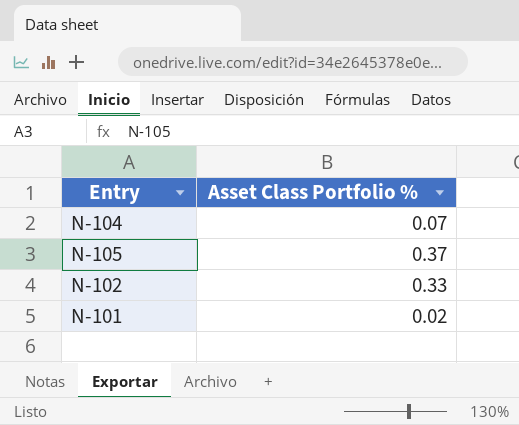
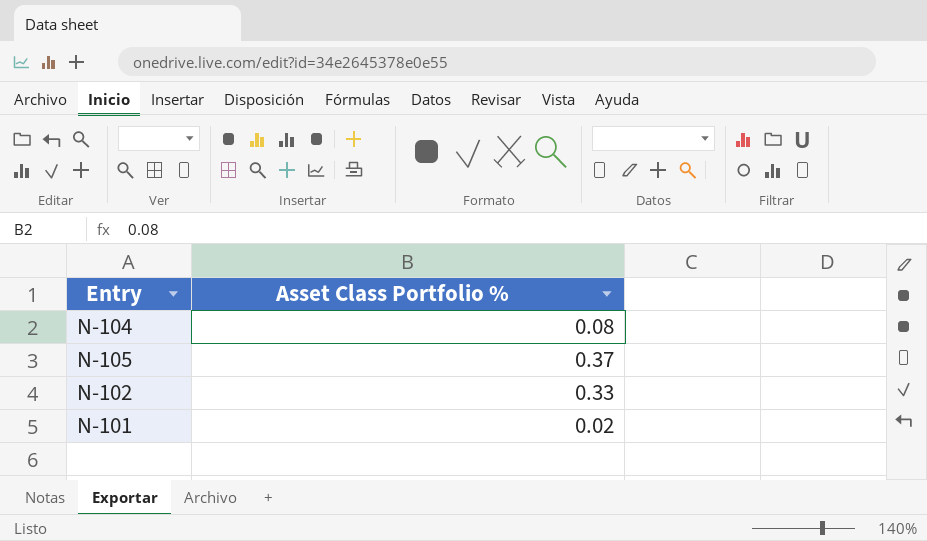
N-104 | Asset Class Portfolio %: 0.07 -> 0.08

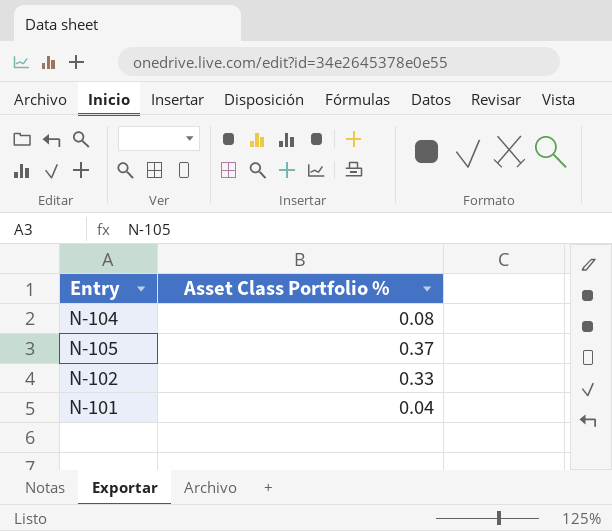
N-101 | Asset Class Portfolio %: 0.02 -> 0.04

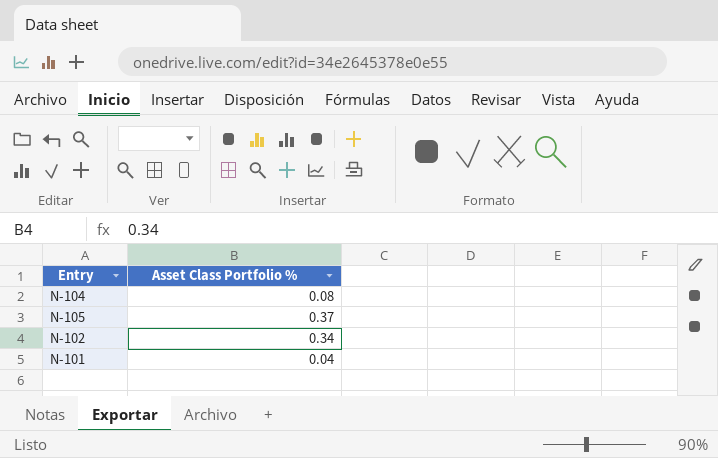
N-102 | Asset Class Portfolio %: 0.33 -> 0.34

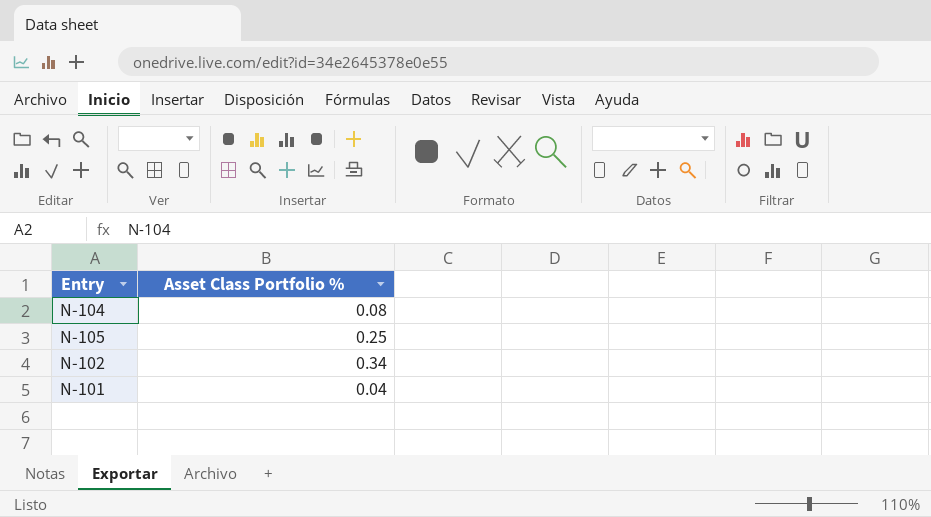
N-105 | Asset Class Portfolio %: 0.37 -> 0.25

